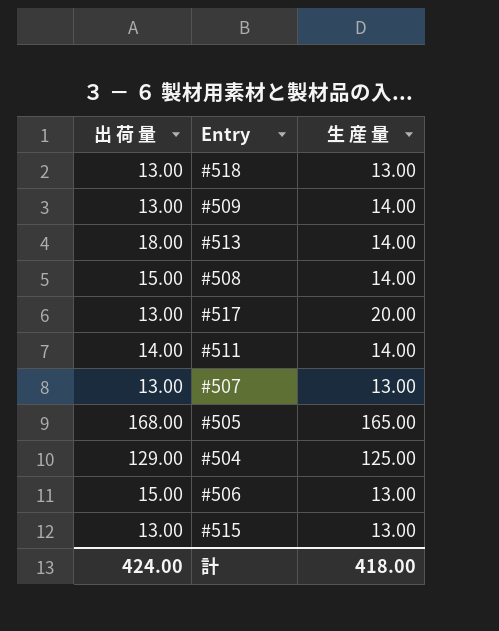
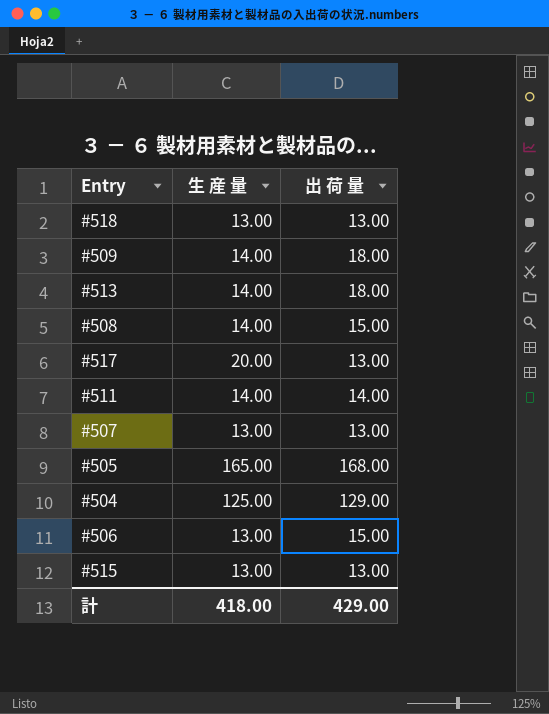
column 出 荷 量 | position: 1 -> 3
#509 | 出 荷 量: 13.00 -> 18.00
計 | 出 荷 量: 424.00 -> 429.00

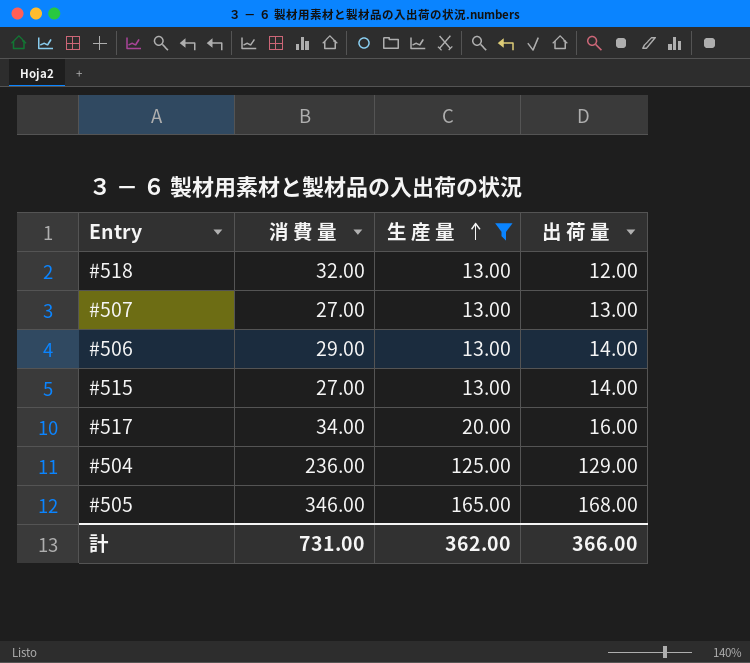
filter: none -> 生 産 量 != 14.00
row order: none -> 生 産 量 ascending
column 消 費 量 | position: none -> 2
#518 | 出 荷 量: 13.00 -> 12.00
#506 | 出 荷 量: 15.00 -> 14.00
#515 | 出 荷 量: 13.00 -> 14.00
#517 | 出 荷 量: 13.00 -> 16.00
計 | 生 産 量: 418.00 -> 362.00
計 | 出 荷 量: 429.00 -> 366.00

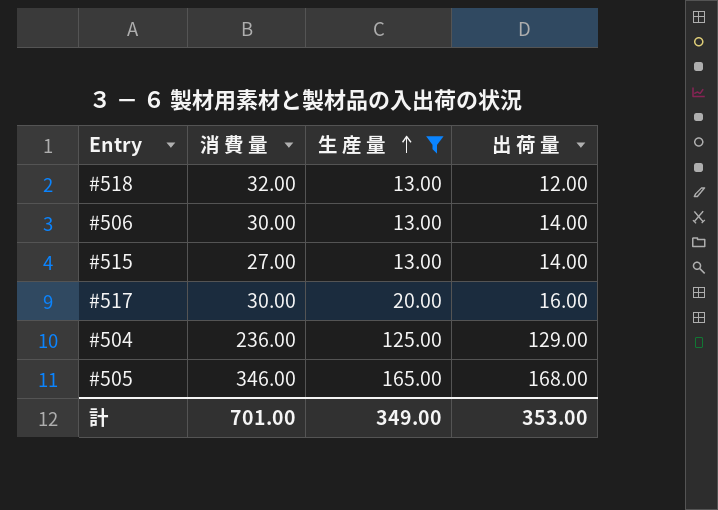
row #507: 27.00 | 13.00 | 13.00 -> none
#506 | 消 費 量: 29.00 -> 30.00
#517 | 消 費 量: 34.00 -> 30.00
計 | 消 費 量: 731.00 -> 701.00
計 | 生 産 量: 362.00 -> 349.00
計 | 出 荷 量: 366.00 -> 353.00

